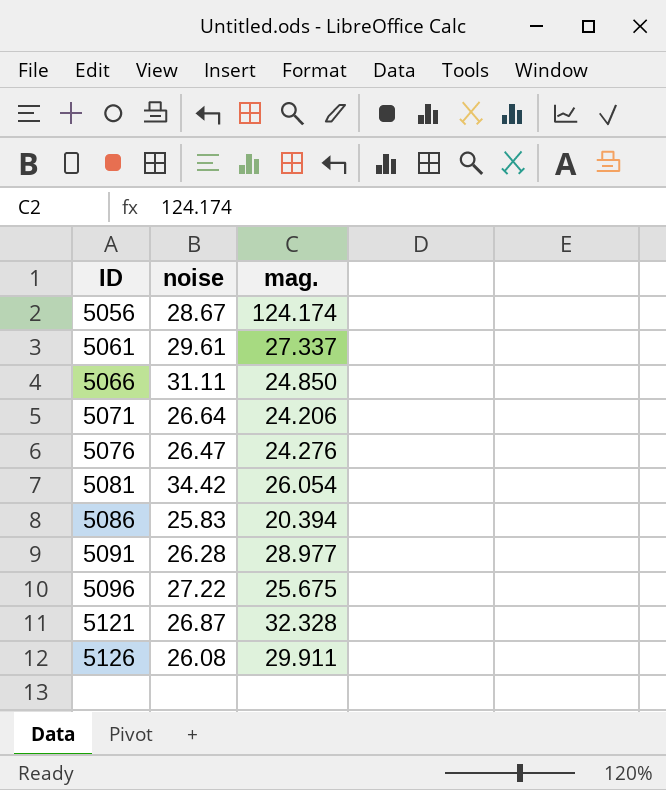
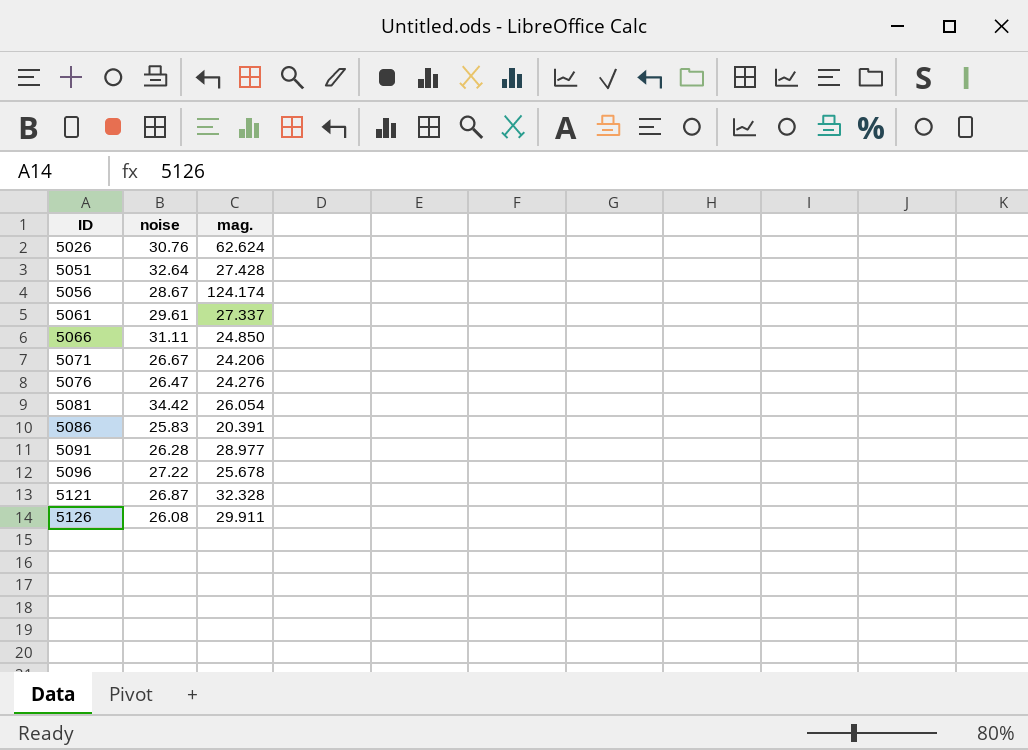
row 5026: none -> 30.76 | 62.624
row 5051: none -> 32.64 | 27.428
5071 | noise: 26.64 -> 26.67
5086 | mag.: 20.394 -> 20.391
5096 | mag.: 25.675 -> 25.678

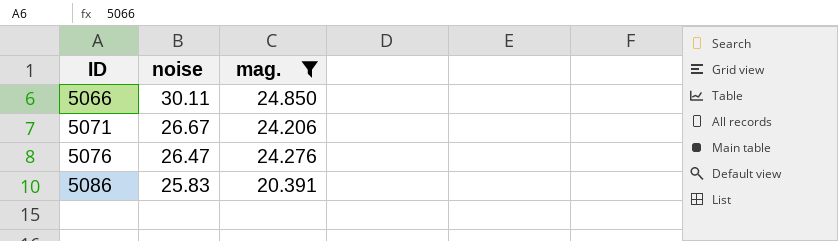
filter: none -> mag. <= 24.850
5066 | noise: 31.11 -> 30.11

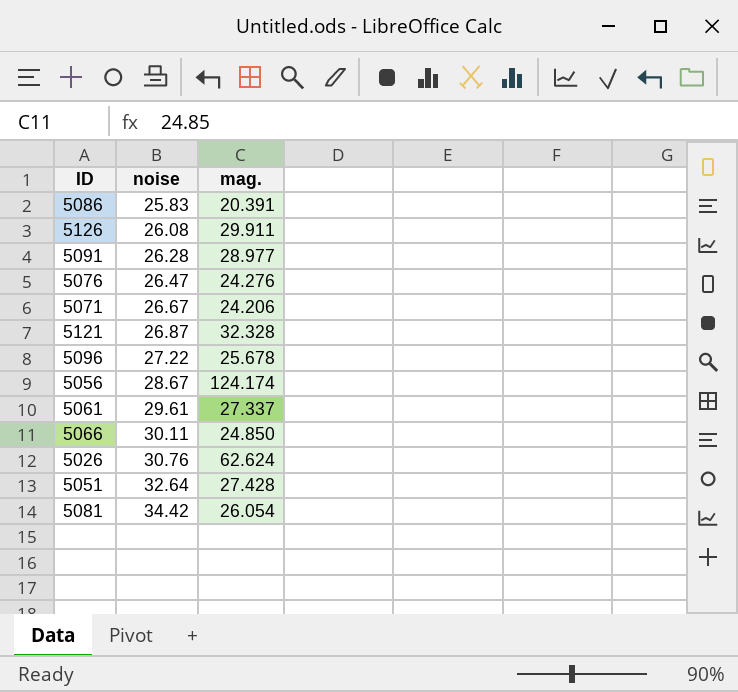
filter: mag. <= 24.850 -> none
row order: ID ascending -> noise ascending

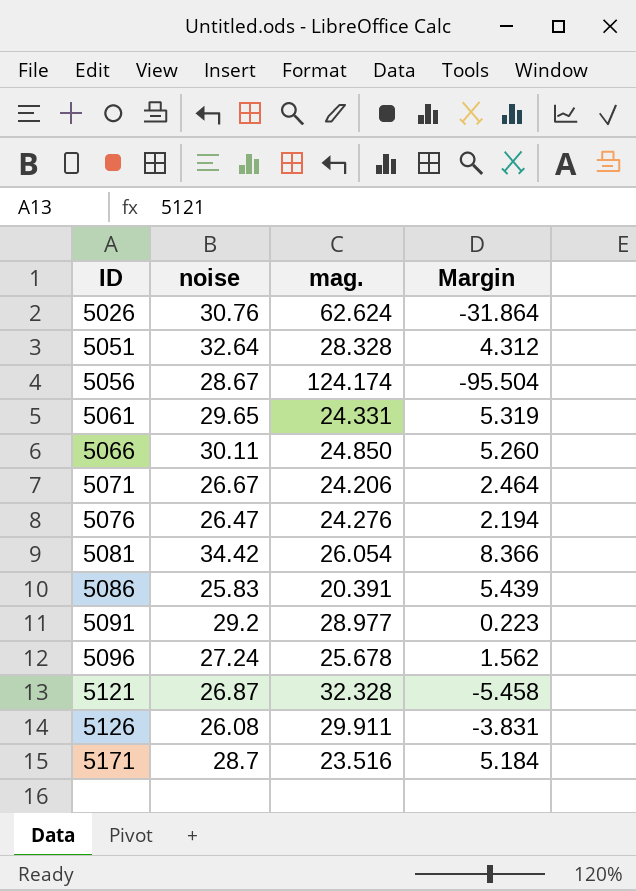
row order: noise ascending -> ID ascending
column Margin | formula: none -> [noise] - [mag.]
5051 | mag.: 27.428 -> 28.328
5061 | noise: 29.61 -> 29.65
5061 | mag.: 27.337 -> 24.331
5091 | noise: 26.28 -> 29.2
5096 | noise: 27.22 -> 27.24
row 5171: none -> 28.7 | 23.516 | 5.184

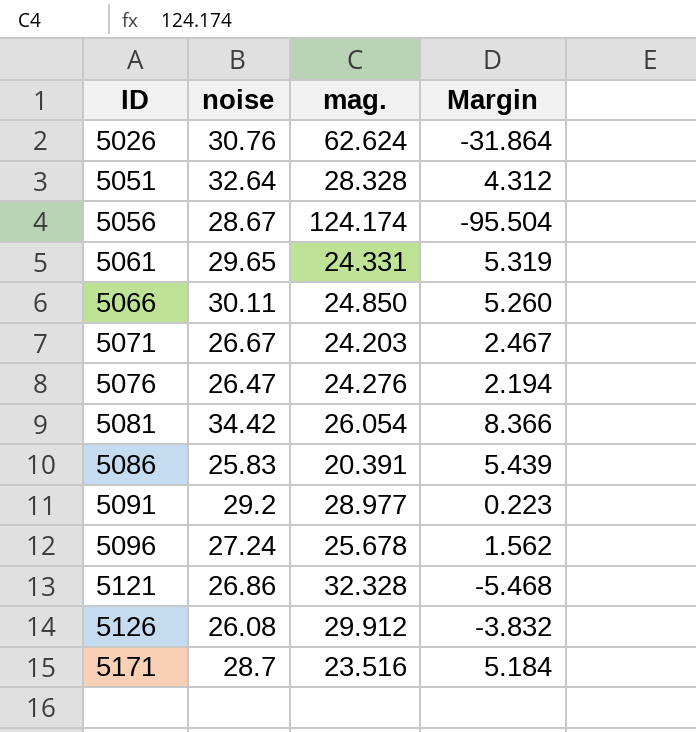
5071 | mag.: 24.206 -> 24.203
5071 | Margin: 2.464 -> 2.467
5121 | noise: 26.87 -> 26.86
5121 | Margin: -5.458 -> -5.468
5126 | mag.: 29.911 -> 29.912
5126 | Margin: -3.831 -> -3.832

